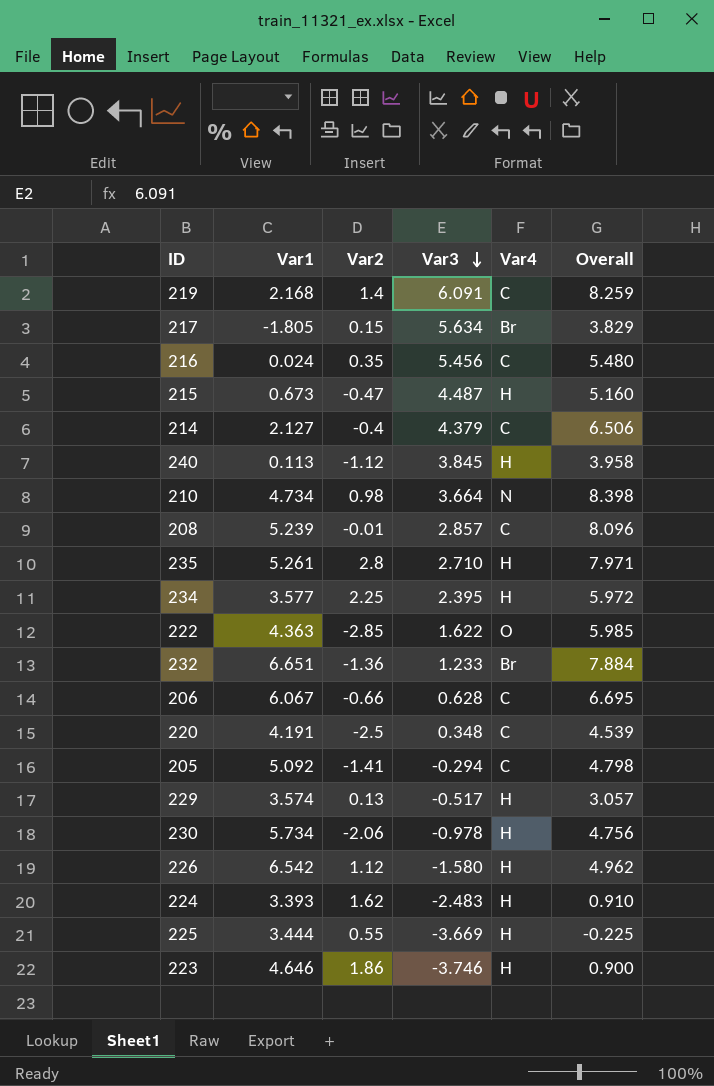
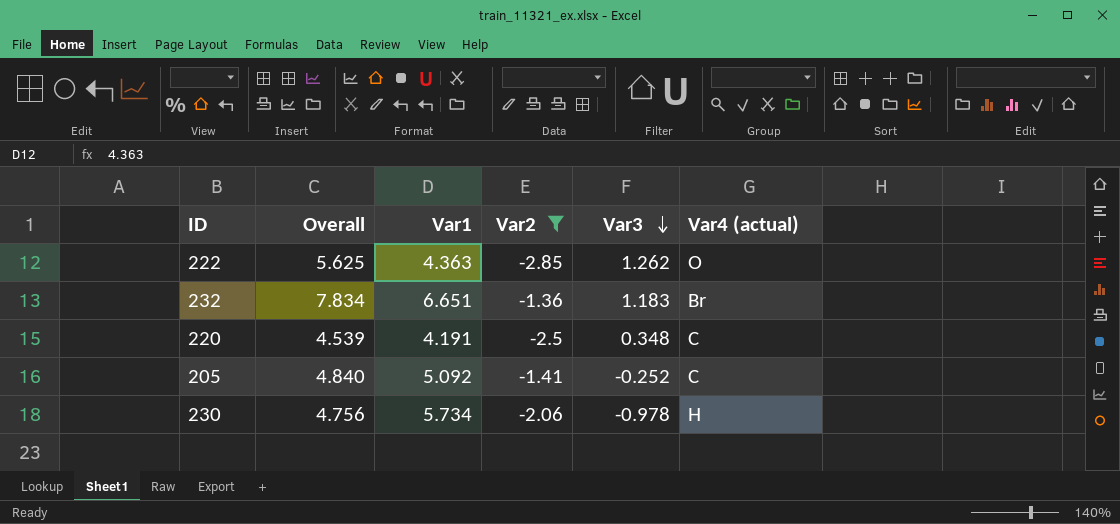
filter: none -> Var2 <= -1.36
column Overall | position: 6 -> 2
column name: Var4 -> Var4 (actual)
222 | Overall: 5.985 -> 5.625
222 | Var3: 1.622 -> 1.262
232 | Overall: 7.884 -> 7.834
232 | Var3: 1.233 -> 1.183
205 | Overall: 4.798 -> 4.840
205 | Var3: -0.294 -> -0.252

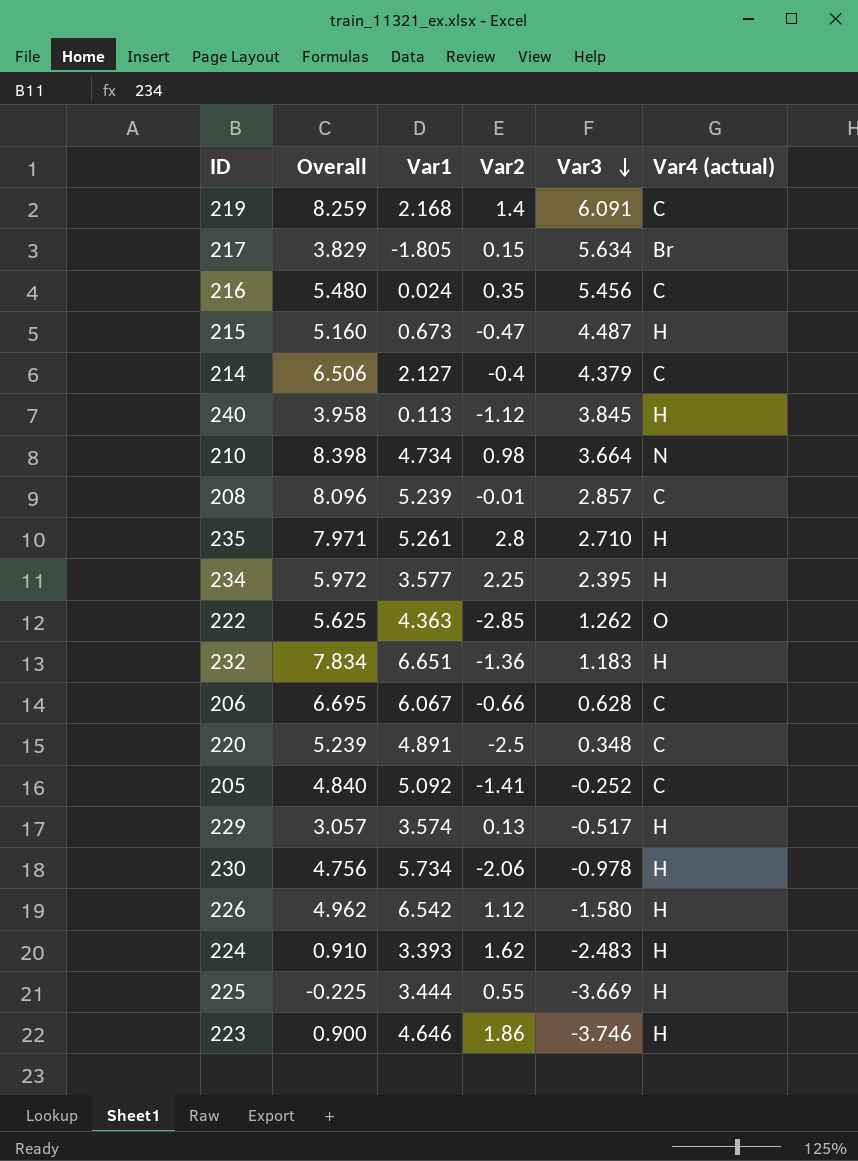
filter: Var2 <= -1.36 -> none
232 | Var4 (actual): Br -> H
220 | Overall: 4.539 -> 5.239
220 | Var1: 4.191 -> 4.891

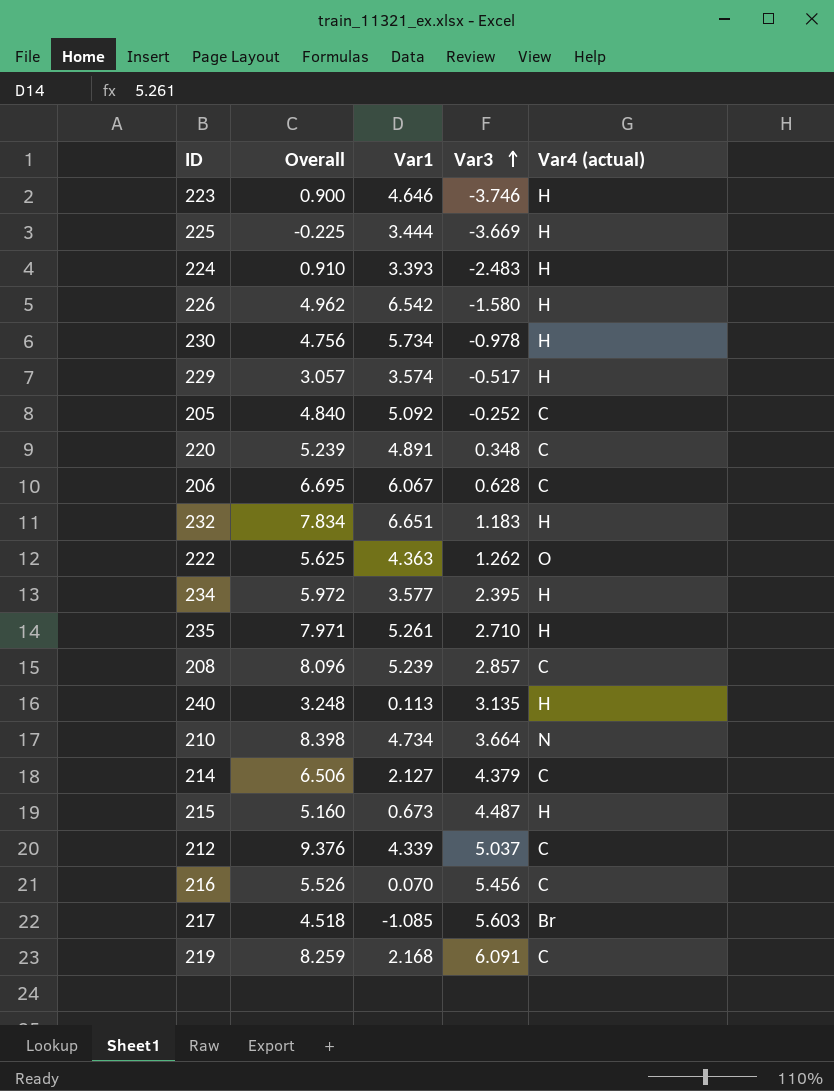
row order: Var3 descending -> Var3 ascending
column Var2 | position: 4 -> none
240 | Overall: 3.958 -> 3.248
240 | Var3: 3.845 -> 3.135
row 212: none -> 9.376 | 4.339 | 5.037 | C
216 | Overall: 5.480 -> 5.526
216 | Var1: 0.024 -> 0.070
217 | Overall: 3.829 -> 4.518
217 | Var1: -1.805 -> -1.085
217 | Var3: 5.634 -> 5.603

